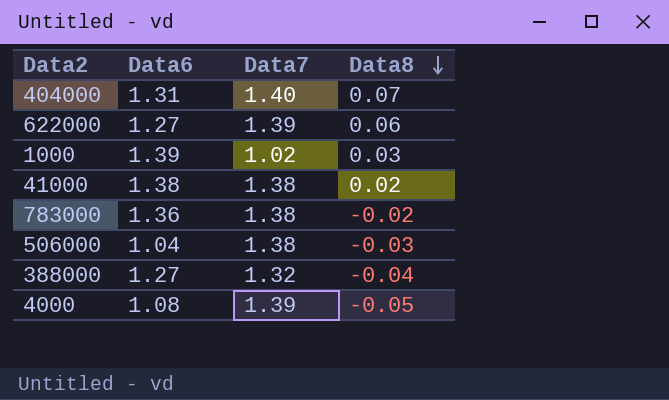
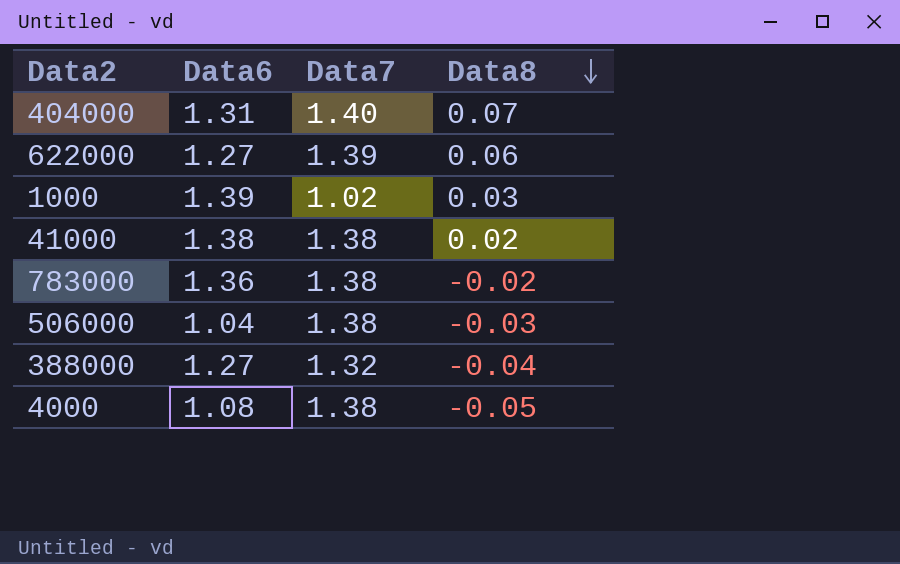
4000 | Data7: 1.39 -> 1.38

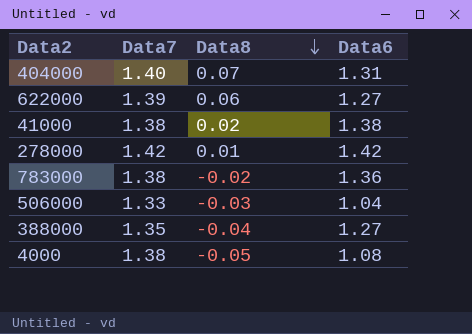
column Data6 | position: 2 -> 4
row 1000: 1.39 | 1.02 | 0.03 -> none
row 278000: none -> 1.42 | 0.01 | 1.42
506000 | Data7: 1.38 -> 1.33
388000 | Data7: 1.32 -> 1.35

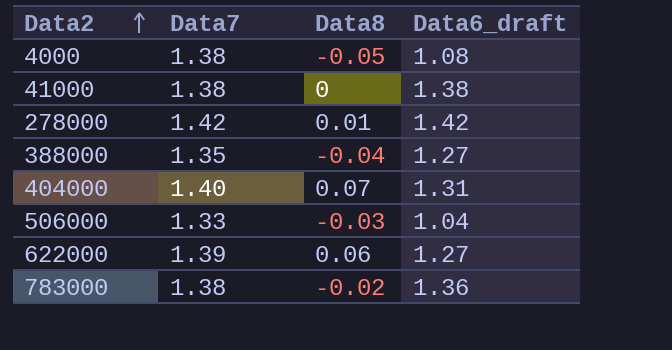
row order: Data8 descending -> Data2 ascending
column name: Data6 -> Data6_draft
41000 | Data8: 0.02 -> 0

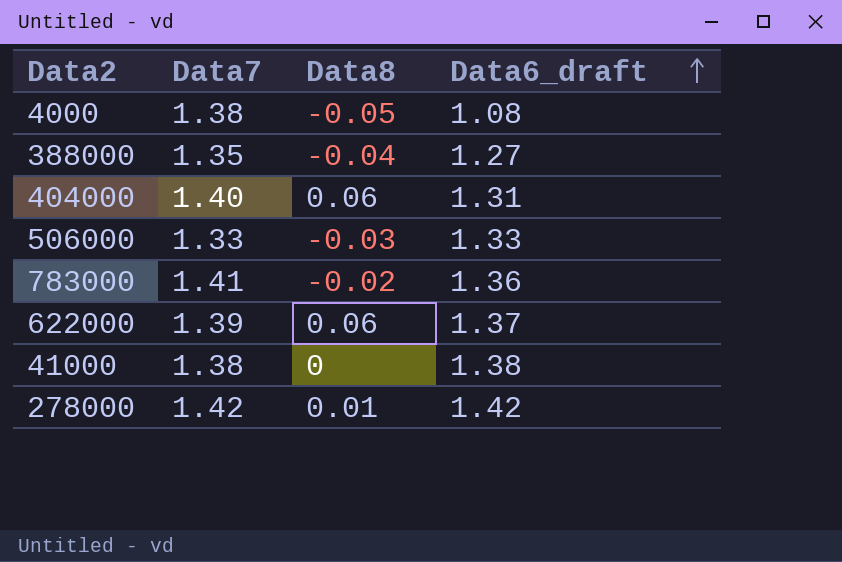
row order: Data2 ascending -> Data6_draft ascending
404000 | Data8: 0.07 -> 0.06
506000 | Data6_draft: 1.04 -> 1.33
783000 | Data7: 1.38 -> 1.41
622000 | Data6_draft: 1.27 -> 1.37

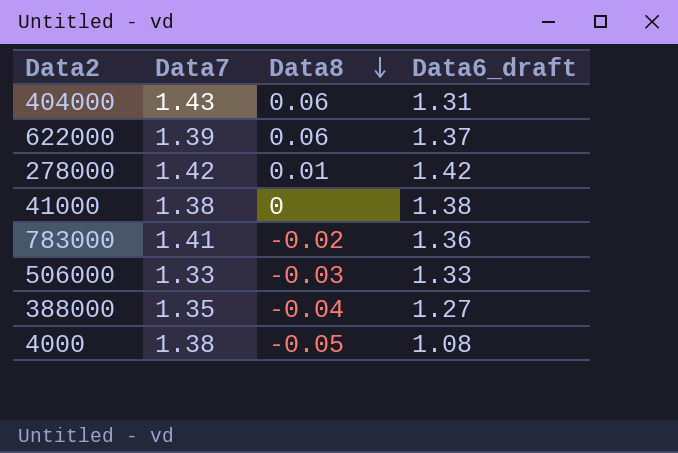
row order: Data6_draft ascending -> Data8 descending
404000 | Data7: 1.40 -> 1.43

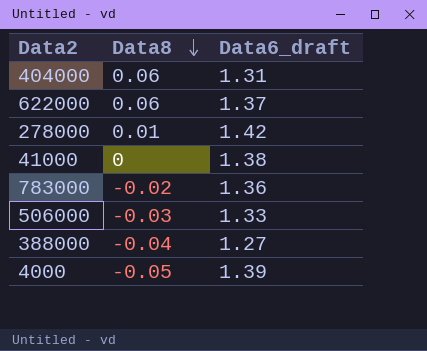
column Data7 | position: 2 -> none
4000 | Data6_draft: 1.08 -> 1.39

